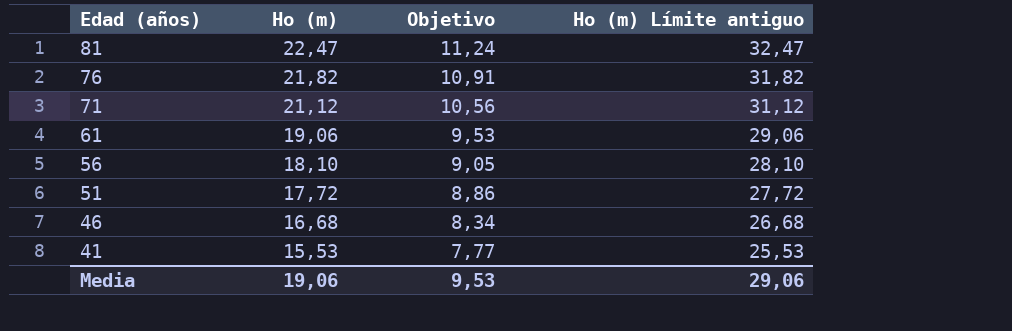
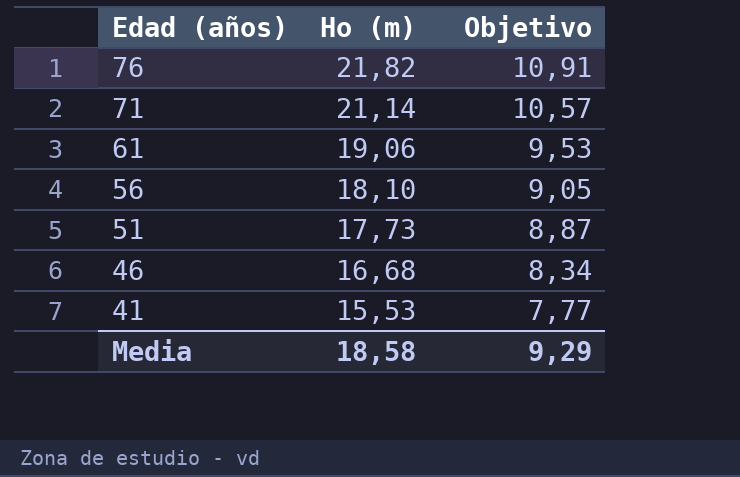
column Ho (m) Límite antiguo | formula: [Ho (m)] + 10 -> none
row 81: 22,47 | 11,24 | 32,47 -> none
71 | Ho (m): 21,12 -> 21,14
71 | Objetivo: 10,56 -> 10,57
51 | Ho (m): 17,72 -> 17,73
51 | Objetivo: 8,86 -> 8,87
Media | Ho (m): 19,06 -> 18,58
Media | Objetivo: 9,53 -> 9,29

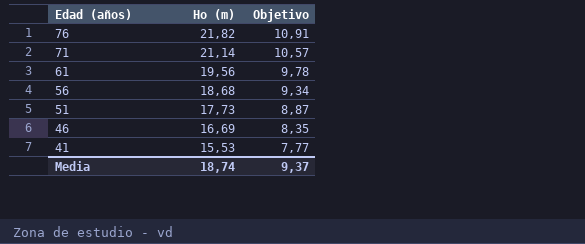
61 | Ho (m): 19,06 -> 19,56
61 | Objetivo: 9,53 -> 9,78
56 | Ho (m): 18,10 -> 18,68
56 | Objetivo: 9,05 -> 9,34
46 | Ho (m): 16,68 -> 16,69
46 | Objetivo: 8,34 -> 8,35
Media | Ho (m): 18,58 -> 18,74
Media | Objetivo: 9,29 -> 9,37

